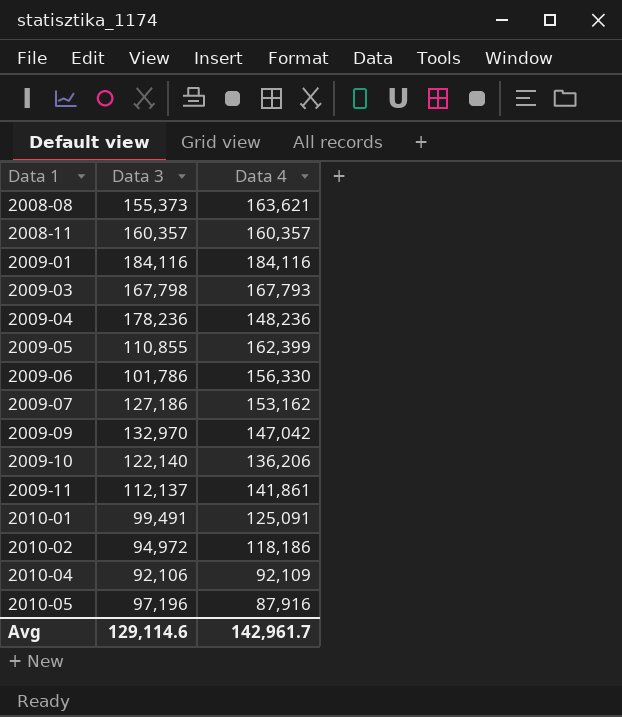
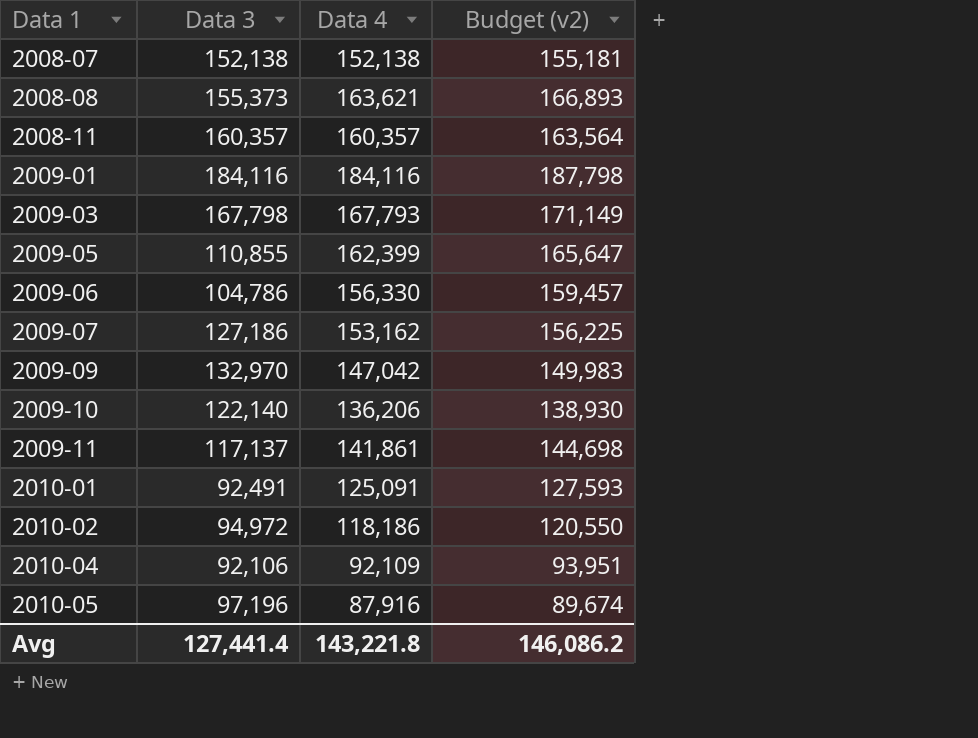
column Budget (v2) | formula: none -> [Data 4] * 1.02
row 2009-04: 178,236 | 148,236 -> none
row 2008-07: none -> 152,138 | 152,138 | 155,181
2009-06 | Data 3: 101,786 -> 104,786
2009-11 | Data 3: 112,137 -> 117,137
2010-01 | Data 3: 99,491 -> 92,491
Avg | Data 3: 129,114.6 -> 127,441.4
Avg | Data 4: 142,961.7 -> 143,221.8

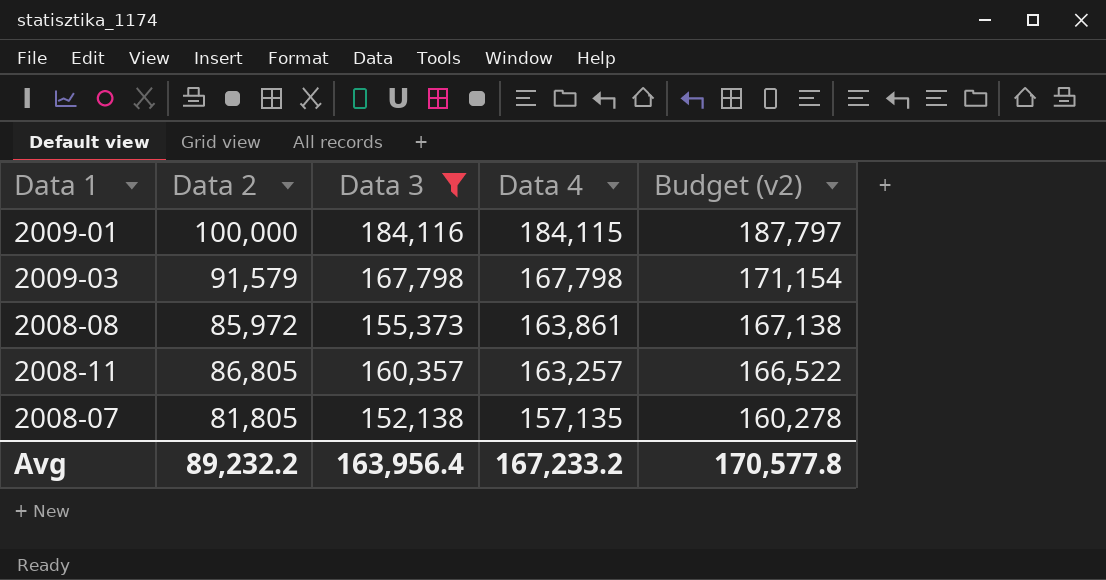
filter: none -> Data 3 >= 152,138
row order: Data 1 ascending -> Data 4 descending
column Data 2 | position: none -> 2
2009-01 | Data 4: 184,116 -> 184,115
2009-01 | Budget (v2): 187,798 -> 187,797
2009-03 | Data 4: 167,793 -> 167,798
2009-03 | Budget (v2): 171,149 -> 171,154
2008-08 | Data 4: 163,621 -> 163,861
2008-08 | Budget (v2): 166,893 -> 167,138
2008-11 | Data 4: 160,357 -> 163,257
2008-11 | Budget (v2): 163,564 -> 166,522
2008-07 | Data 4: 152,138 -> 157,135
2008-07 | Budget (v2): 155,181 -> 160,278
Avg | Data 3: 127,441.4 -> 163,956.4
Avg | Data 4: 143,221.8 -> 167,233.2
Avg | Budget (v2): 146,086.2 -> 170,577.8

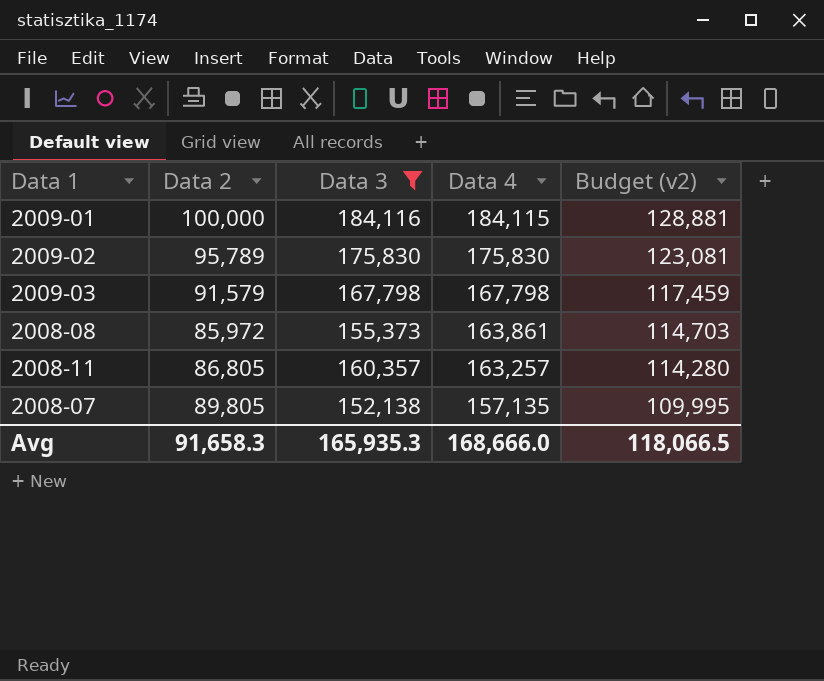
column Budget (v2) | formula: [Data 4] * 1.02 -> [Data 4] * 0.7
row 2009-02: none -> 95,789 | 175,830 | 175,830 | 123,081
2008-07 | Data 2: 81,805 -> 89,805
Avg | Data 2: 89,232.2 -> 91,658.3
Avg | Data 3: 163,956.4 -> 165,935.3
Avg | Data 4: 167,233.2 -> 168,666.0
Avg | Budget (v2): 170,577.8 -> 118,066.5

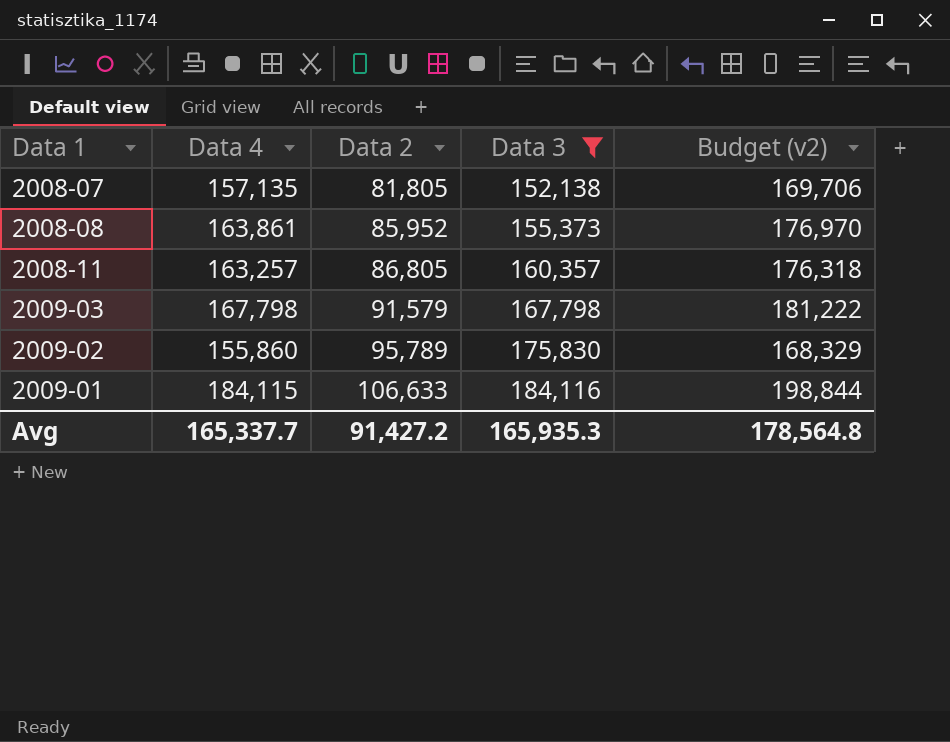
row order: Data 4 descending -> Data 2 ascending
column Data 4 | position: 4 -> 2
column Budget (v2) | formula: [Data 4] * 0.7 -> [Data 4] * 1.08
2008-07 | Data 2: 89,805 -> 81,805
2008-08 | Data 2: 85,972 -> 85,952
2009-02 | Data 4: 175,830 -> 155,860
2009-01 | Data 2: 100,000 -> 106,633
Avg | Data 4: 168,666.0 -> 165,337.7
Avg | Data 2: 91,658.3 -> 91,427.2
Avg | Budget (v2): 118,066.5 -> 178,564.8

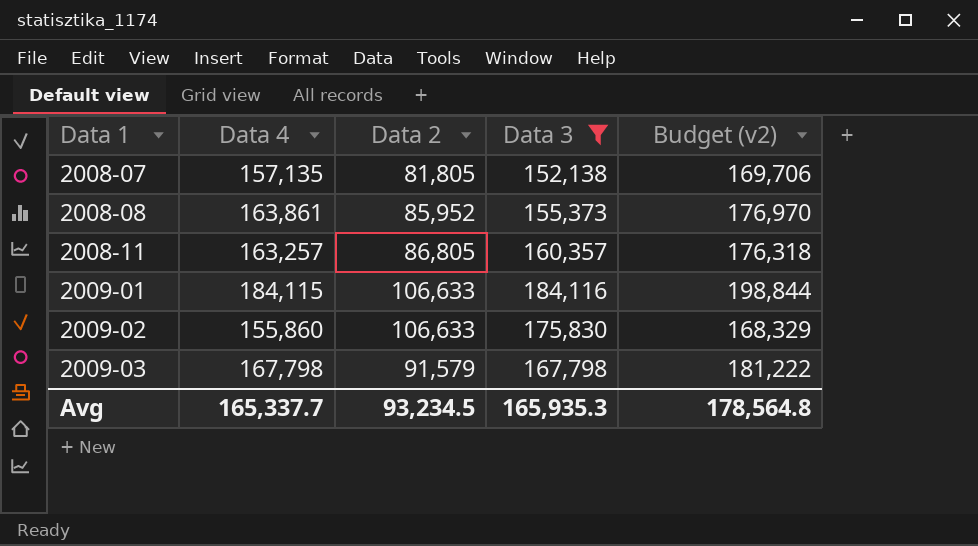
row order: Data 2 ascending -> Data 1 ascending
2009-02 | Data 2: 95,789 -> 106,633
Avg | Data 2: 91,427.2 -> 93,234.5

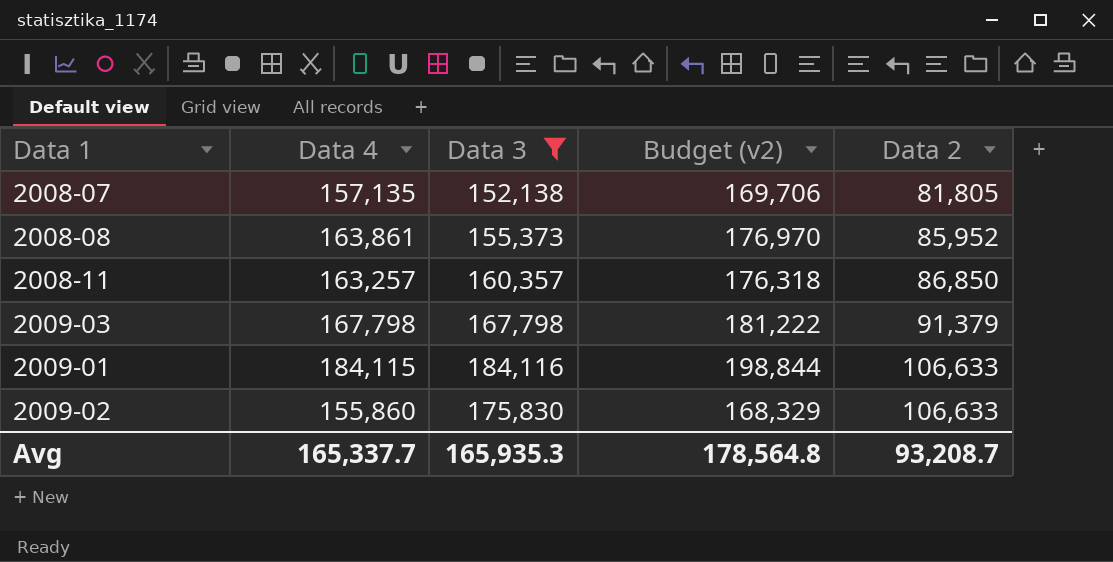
row order: Data 1 ascending -> Data 2 ascending
column Data 2 | position: 3 -> 5
2008-11 | Data 2: 86,805 -> 86,850
2009-03 | Data 2: 91,579 -> 91,379
Avg | Data 2: 93,234.5 -> 93,208.7

